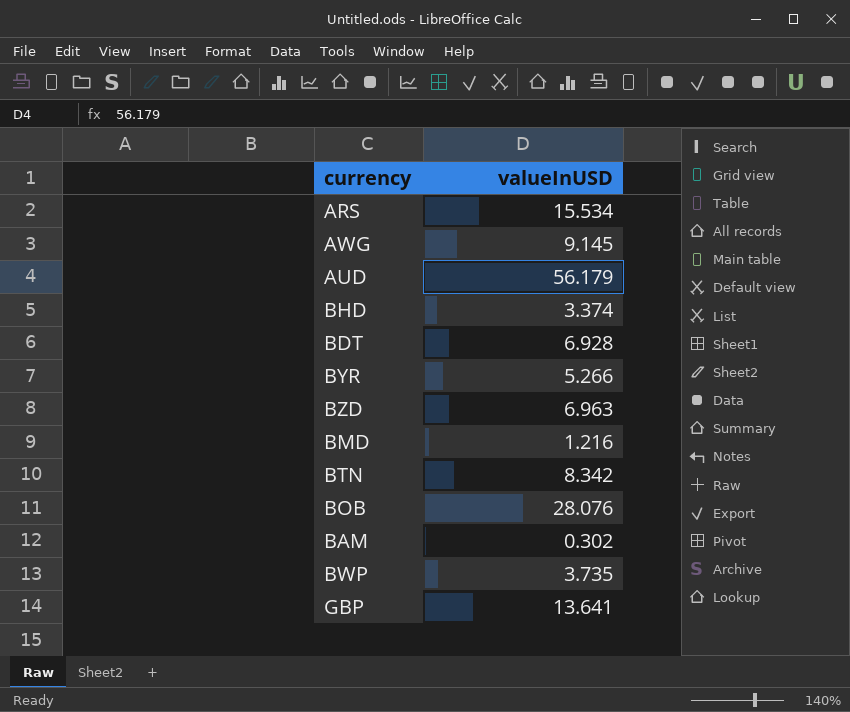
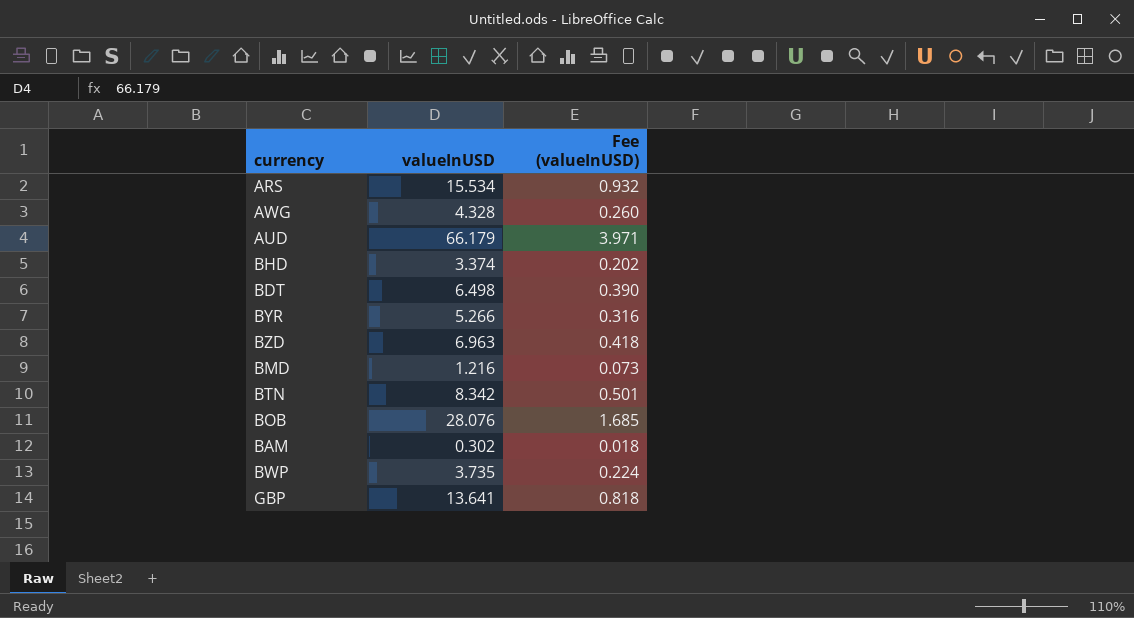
column Fee (valueInUSD) | formula: none -> [valueInUSD] * 0.06
AWG | valueInUSD: 9.145 -> 4.328
AUD | valueInUSD: 56.179 -> 66.179
BDT | valueInUSD: 6.928 -> 6.498

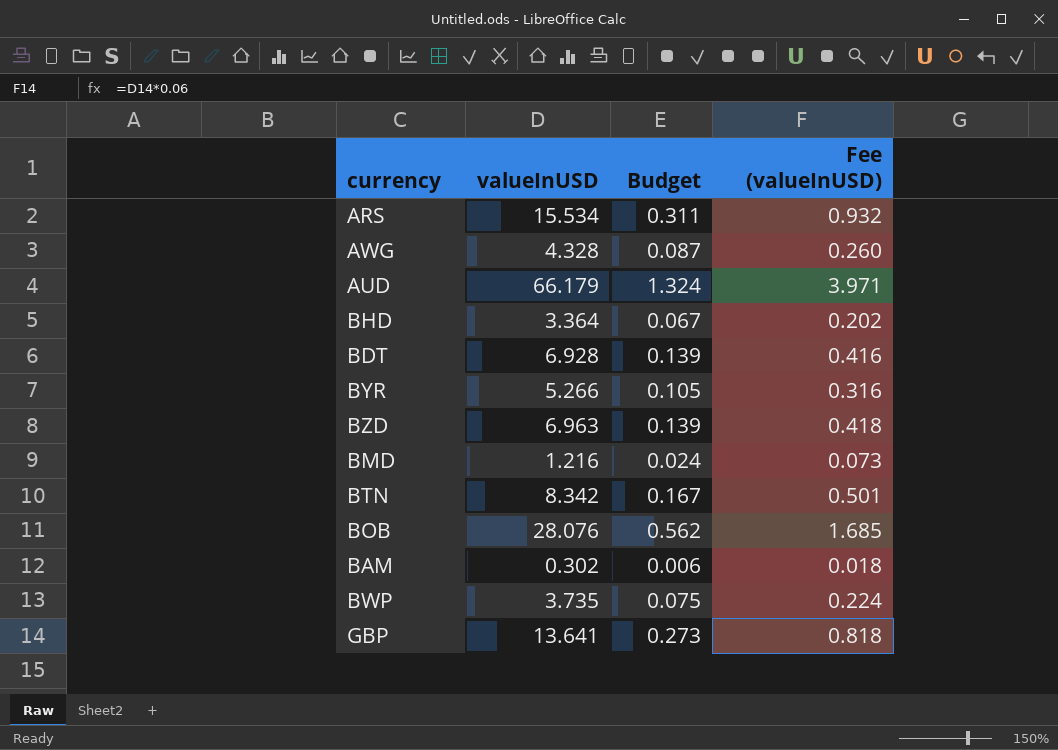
column Budget | formula: none -> [valueInUSD] * 0.02
BHD | valueInUSD: 3.374 -> 3.364
BDT | valueInUSD: 6.498 -> 6.928
BDT | Fee (valueInUSD): 0.390 -> 0.416

